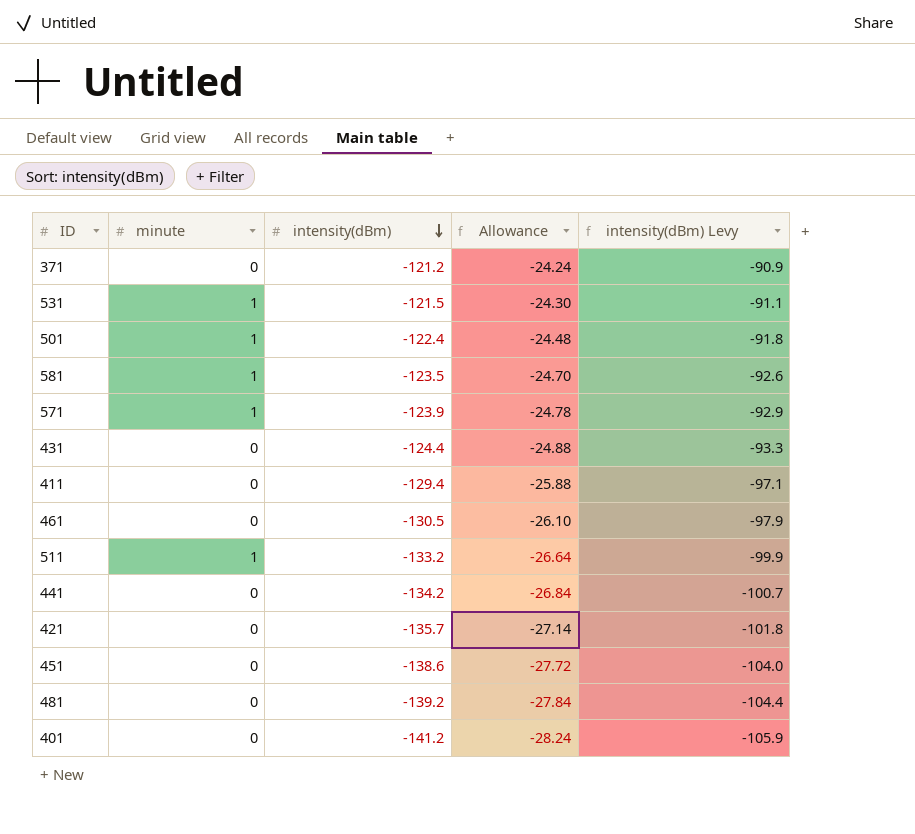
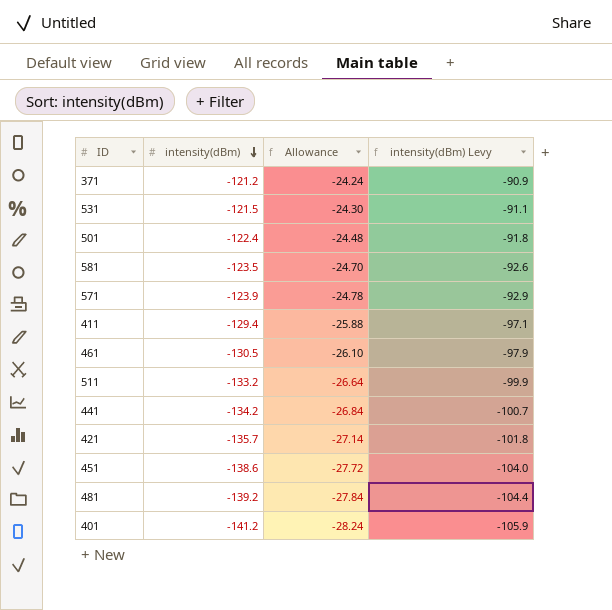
column minute | position: 2 -> none
row 431: 0 | -124.4 | -24.88 | -93.3 -> none

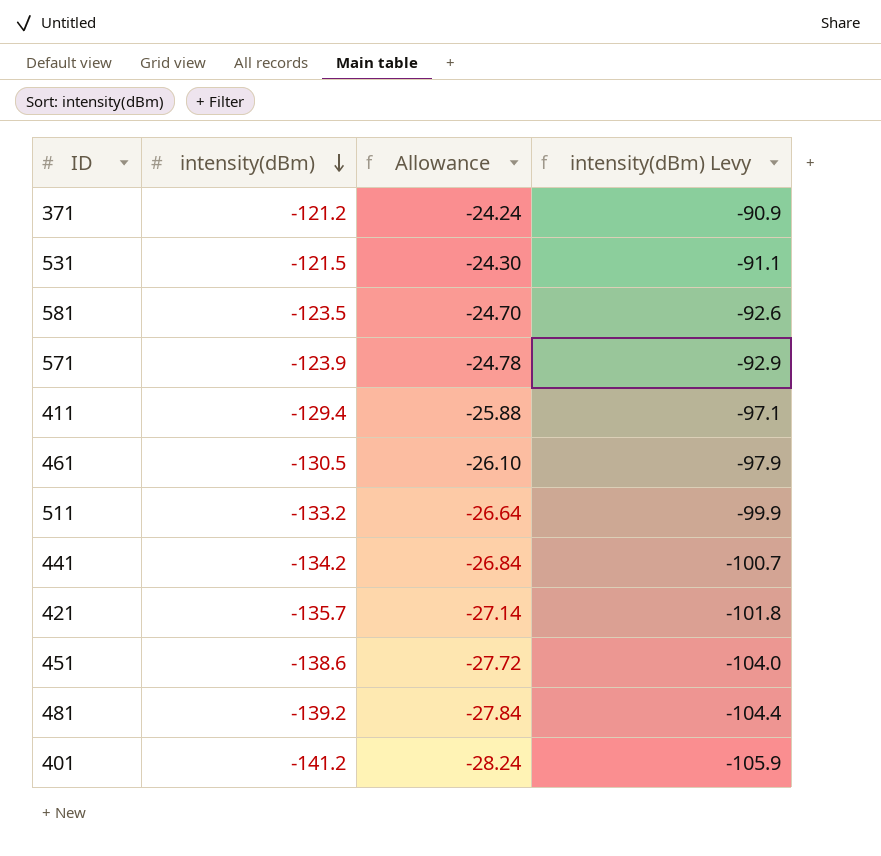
row 501: -122.4 | -24.48 | -91.8 -> none

